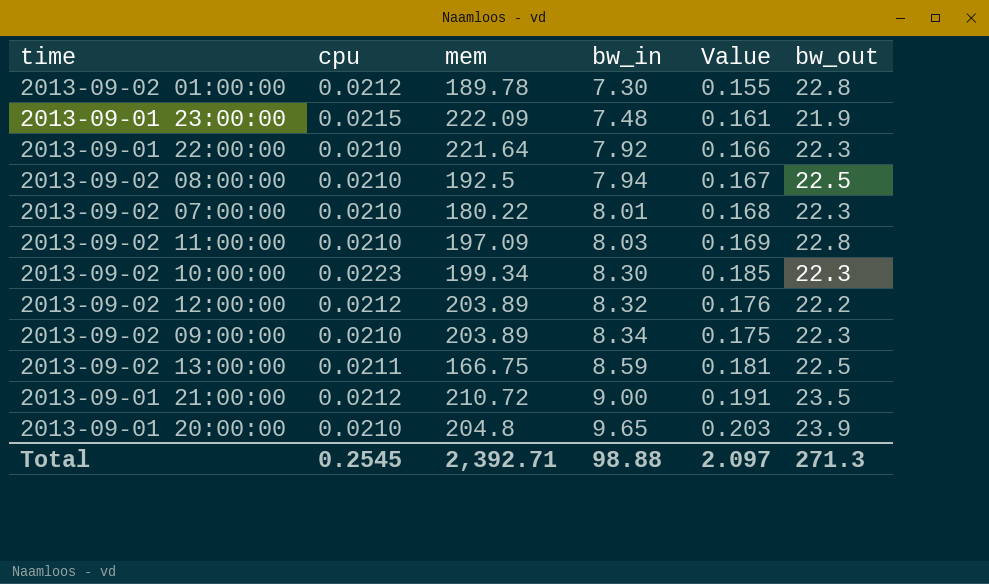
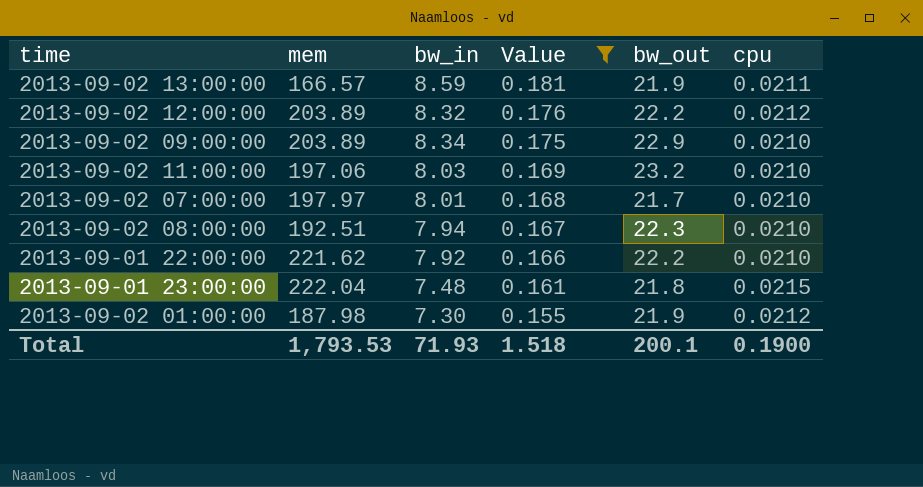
filter: none -> Value <= 0.181
row order: bw_in ascending -> Value descending
column cpu | position: 2 -> 6
2013-09-02 13:00:00 | mem: 166.75 -> 166.57
2013-09-02 13:00:00 | bw_out: 22.5 -> 21.9
2013-09-02 09:00:00 | bw_out: 22.3 -> 22.9
2013-09-02 11:00:00 | mem: 197.09 -> 197.06
2013-09-02 11:00:00 | bw_out: 22.8 -> 23.2
2013-09-02 07:00:00 | mem: 180.22 -> 197.97
2013-09-02 07:00:00 | bw_out: 22.3 -> 21.7
2013-09-02 08:00:00 | mem: 192.5 -> 192.51
2013-09-02 08:00:00 | bw_out: 22.5 -> 22.3
2013-09-01 22:00:00 | mem: 221.64 -> 221.62
2013-09-01 22:00:00 | bw_out: 22.3 -> 22.2
2013-09-01 23:00:00 | mem: 222.09 -> 222.04
2013-09-01 23:00:00 | bw_out: 21.9 -> 21.8
2013-09-02 01:00:00 | mem: 189.78 -> 187.98
2013-09-02 01:00:00 | bw_out: 22.8 -> 21.9
Total | mem: 2,392.71 -> 1,793.53
Total | bw_in: 98.88 -> 71.93
Total | Value: 2.097 -> 1.518
Total | bw_out: 271.3 -> 200.1
Total | cpu: 0.2545 -> 0.1900

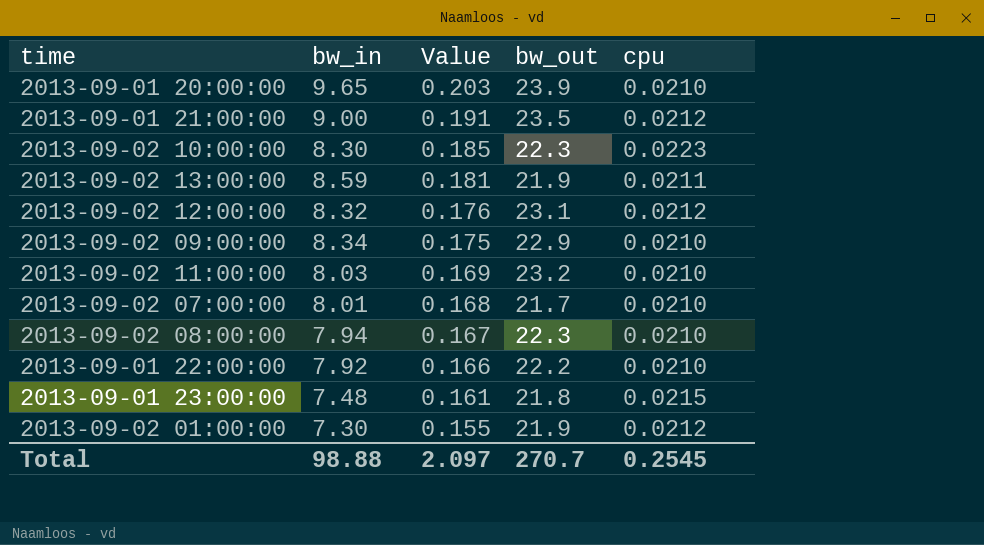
filter: Value <= 0.181 -> none
column mem | position: 2 -> none
2013-09-02 12:00:00 | bw_out: 22.2 -> 23.1
Total | bw_in: 71.93 -> 98.88
Total | Value: 1.518 -> 2.097
Total | bw_out: 200.1 -> 270.7
Total | cpu: 0.1900 -> 0.2545

